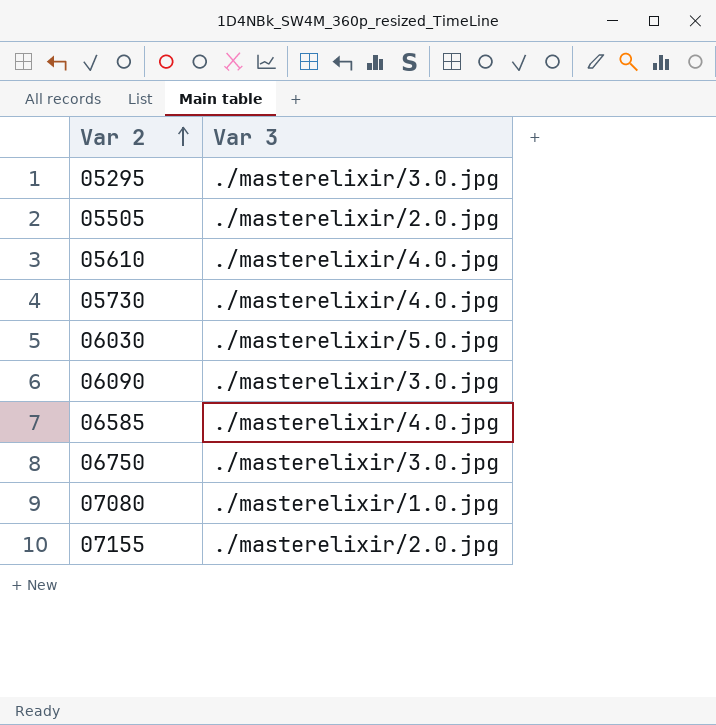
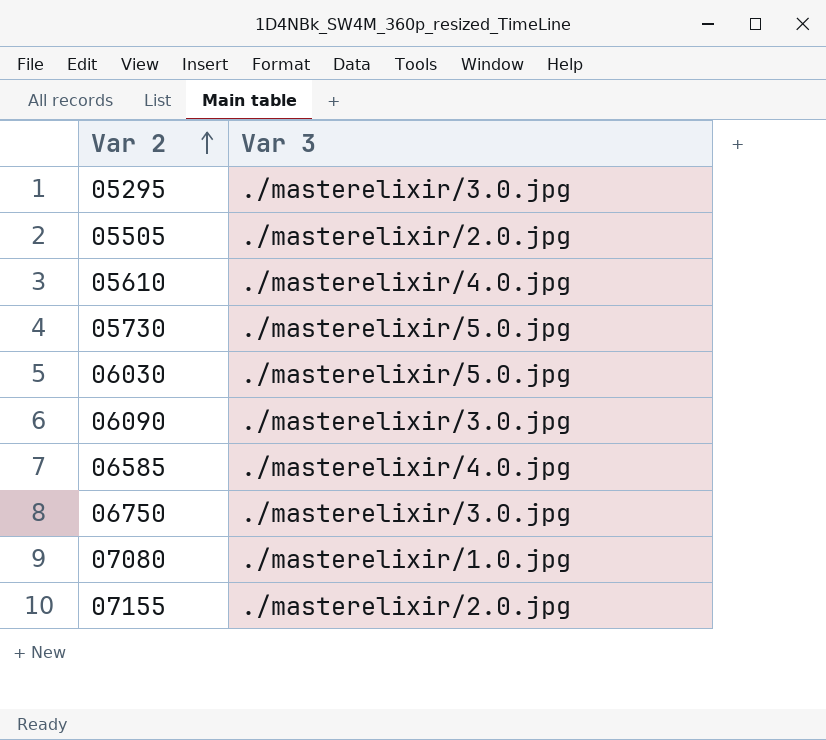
05730 | Var 3: ./masterelixir/4.0.jpg -> ./masterelixir/5.0.jpg

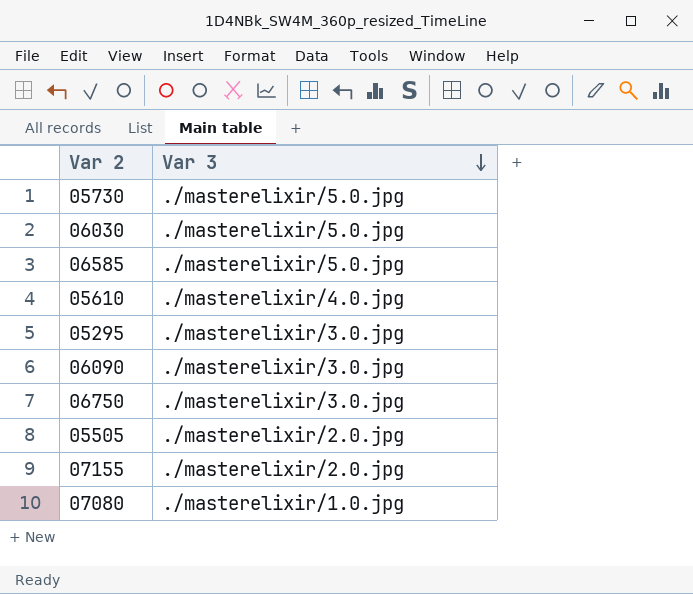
row order: Var 2 ascending -> Var 3 descending
06585 | Var 3: ./masterelixir/4.0.jpg -> ./masterelixir/5.0.jpg

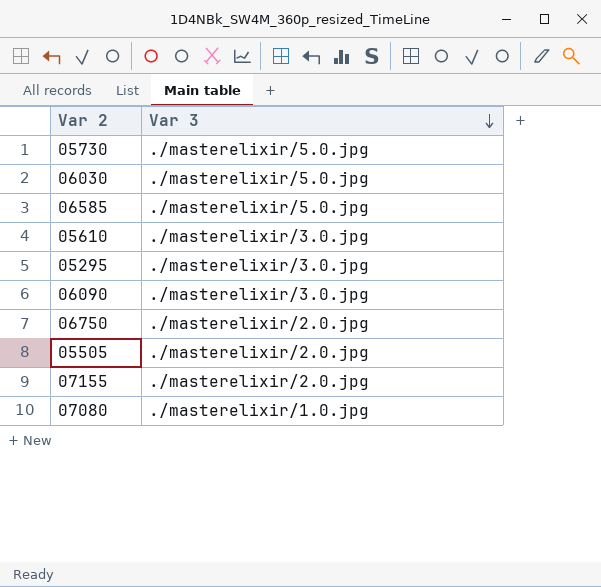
05610 | Var 3: ./masterelixir/4.0.jpg -> ./masterelixir/3.0.jpg
06750 | Var 3: ./masterelixir/3.0.jpg -> ./masterelixir/2.0.jpg

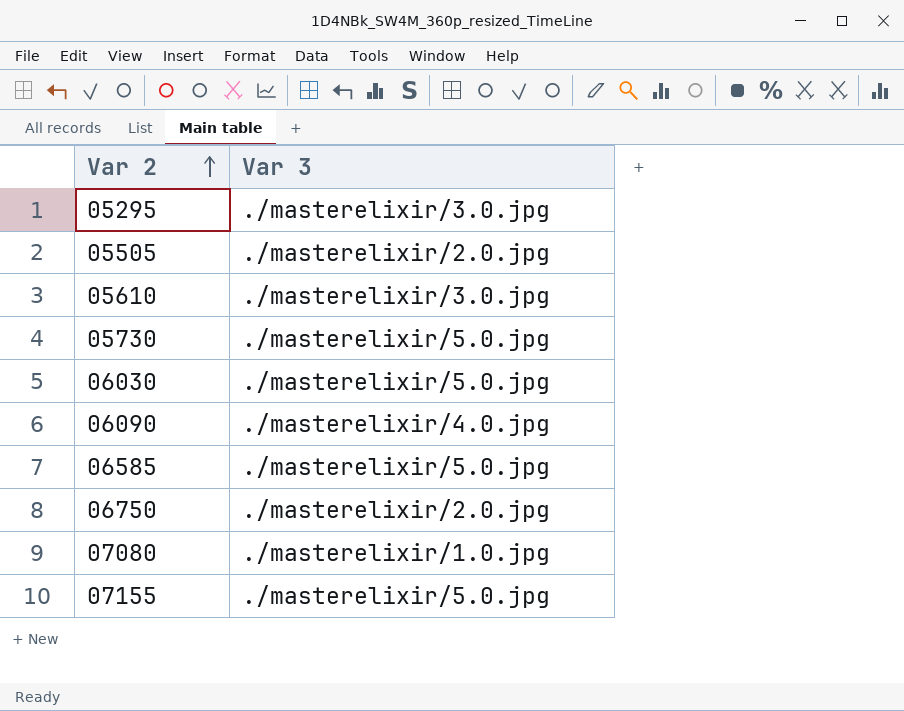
row order: Var 3 descending -> Var 2 ascending
06090 | Var 3: ./masterelixir/3.0.jpg -> ./masterelixir/4.0.jpg
07155 | Var 3: ./masterelixir/2.0.jpg -> ./masterelixir/5.0.jpg

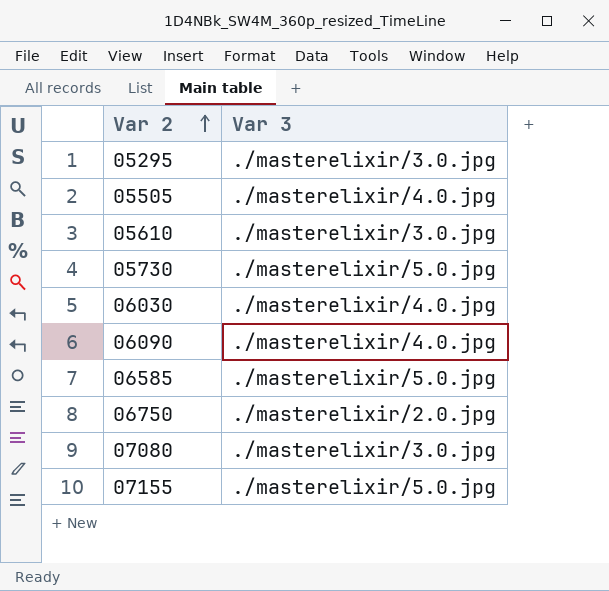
05505 | Var 3: ./masterelixir/2.0.jpg -> ./masterelixir/4.0.jpg
06030 | Var 3: ./masterelixir/5.0.jpg -> ./masterelixir/4.0.jpg
07080 | Var 3: ./masterelixir/1.0.jpg -> ./masterelixir/3.0.jpg

